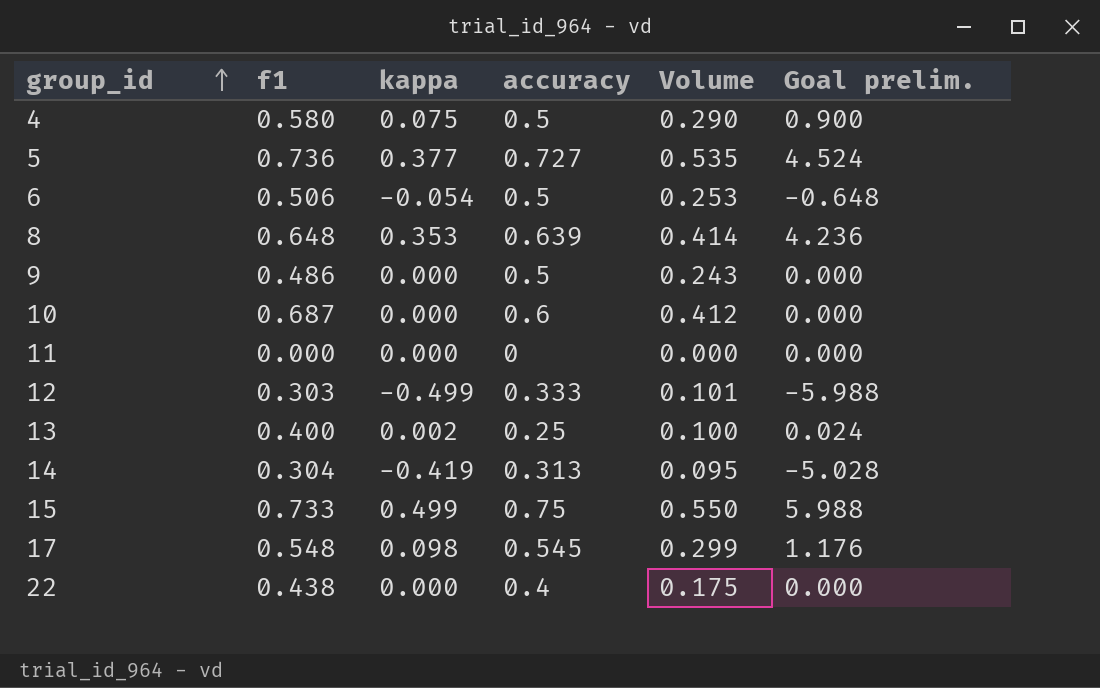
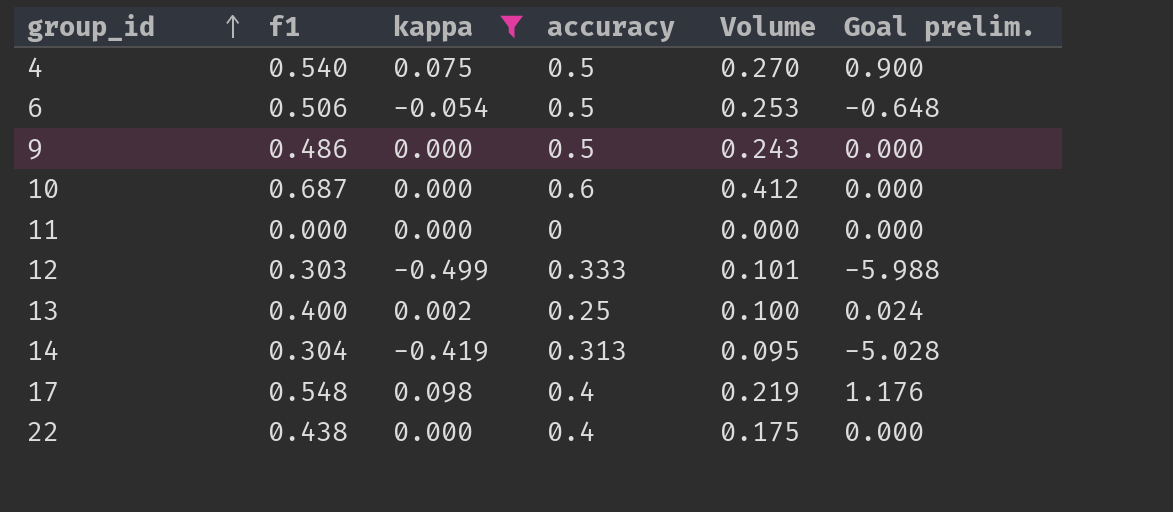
filter: none -> kappa <= 0.098
4 | f1: 0.580 -> 0.540
4 | Volume: 0.290 -> 0.270
17 | accuracy: 0.545 -> 0.4
17 | Volume: 0.299 -> 0.219

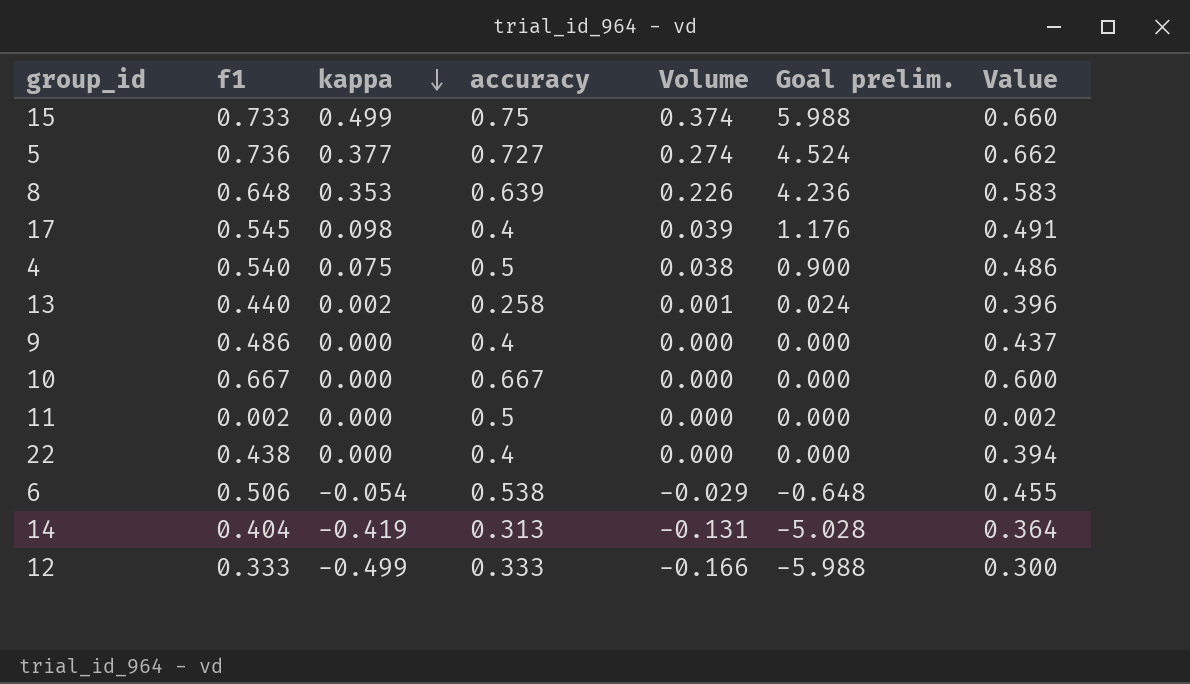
filter: kappa <= 0.098 -> none
row order: group_id ascending -> kappa descending
column Volume | formula: [f1] * [accuracy] -> [kappa] * [accuracy]
column Value | formula: none -> [f1] * 0.9
17 | f1: 0.548 -> 0.545
13 | f1: 0.400 -> 0.440
13 | accuracy: 0.25 -> 0.258
9 | accuracy: 0.5 -> 0.4
10 | f1: 0.687 -> 0.667
10 | accuracy: 0.6 -> 0.667
11 | f1: 0.000 -> 0.002
11 | accuracy: 0 -> 0.5
6 | accuracy: 0.5 -> 0.538
14 | f1: 0.304 -> 0.404
12 | f1: 0.303 -> 0.333

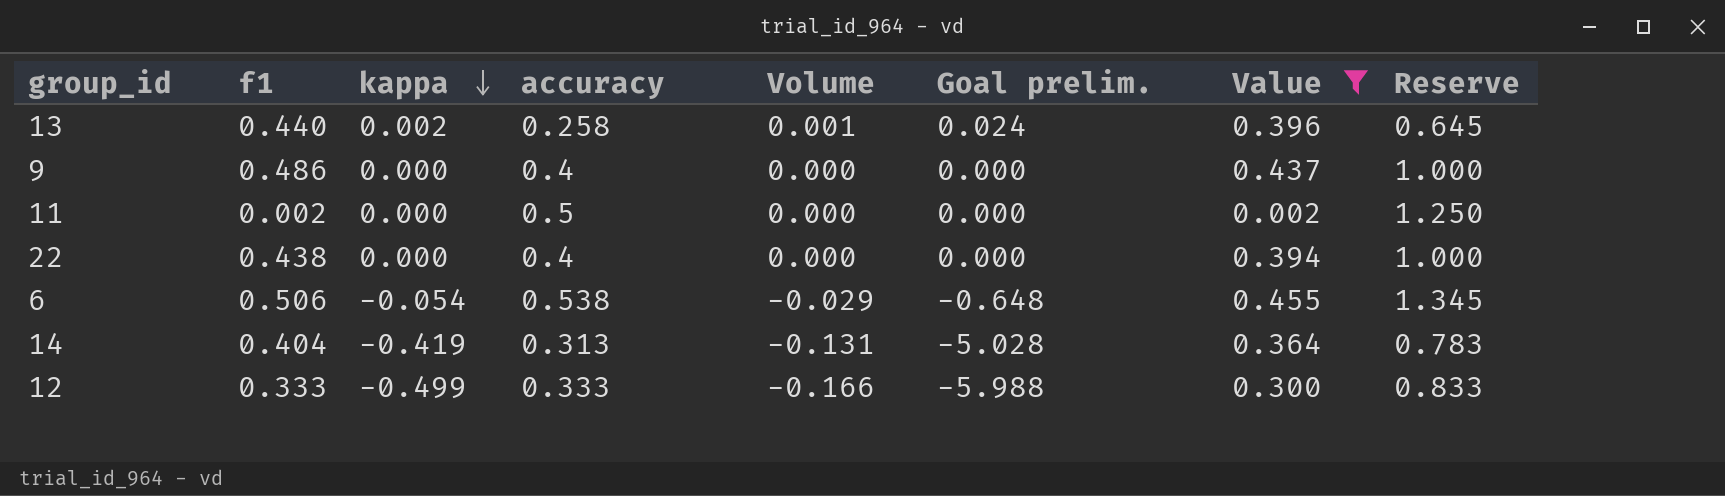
filter: none -> Value <= 0.455
column Reserve | formula: none -> [accuracy] * 2.5

